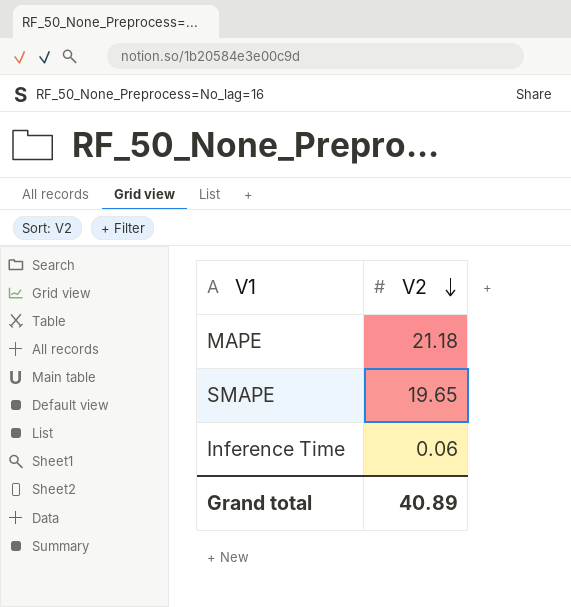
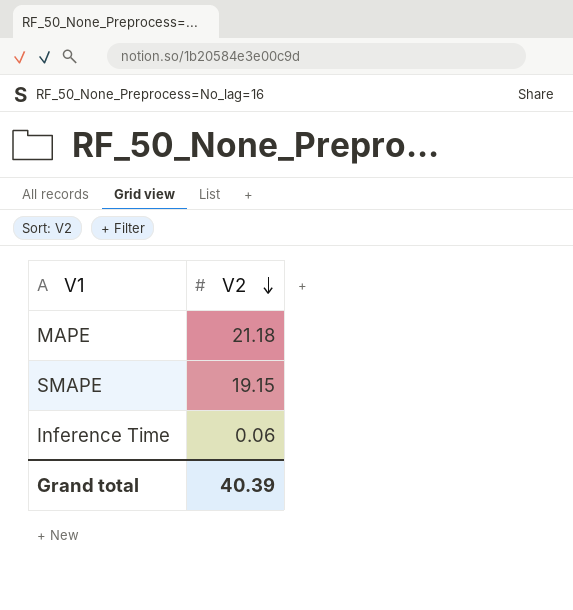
SMAPE | V2: 19.65 -> 19.15
Grand total | V2: 40.89 -> 40.39

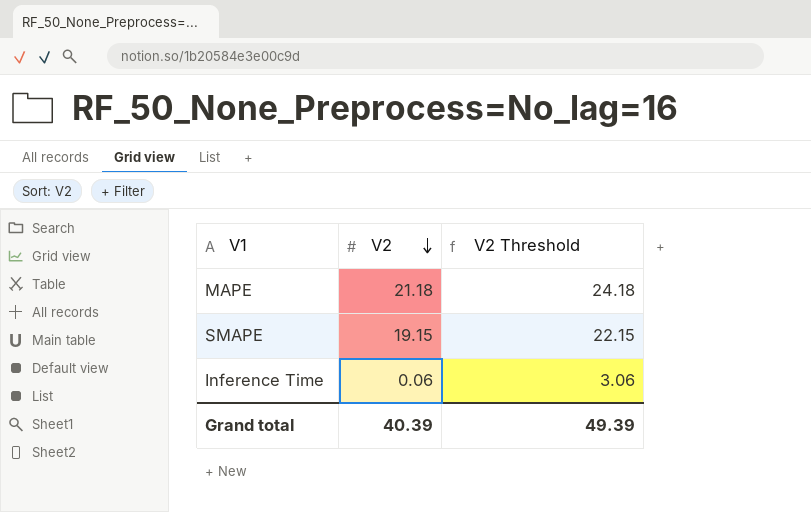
column V2 Threshold | formula: none -> [V2] + 3

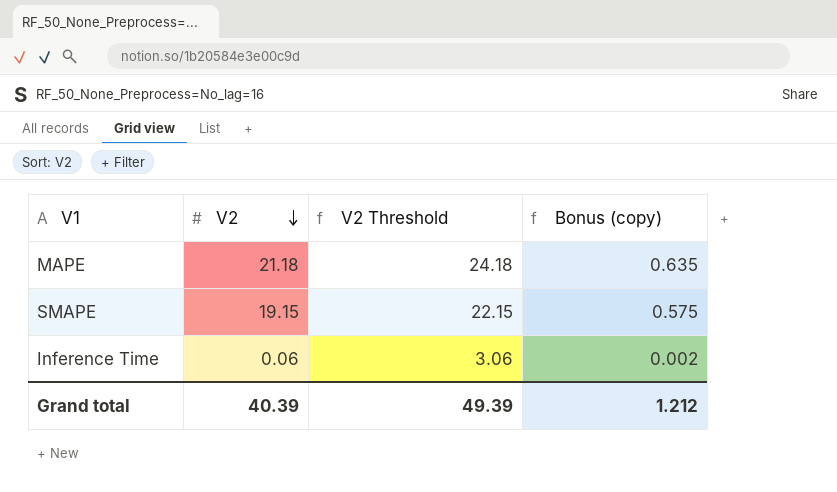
column Bonus (copy) | formula: none -> [V2] * 0.03

